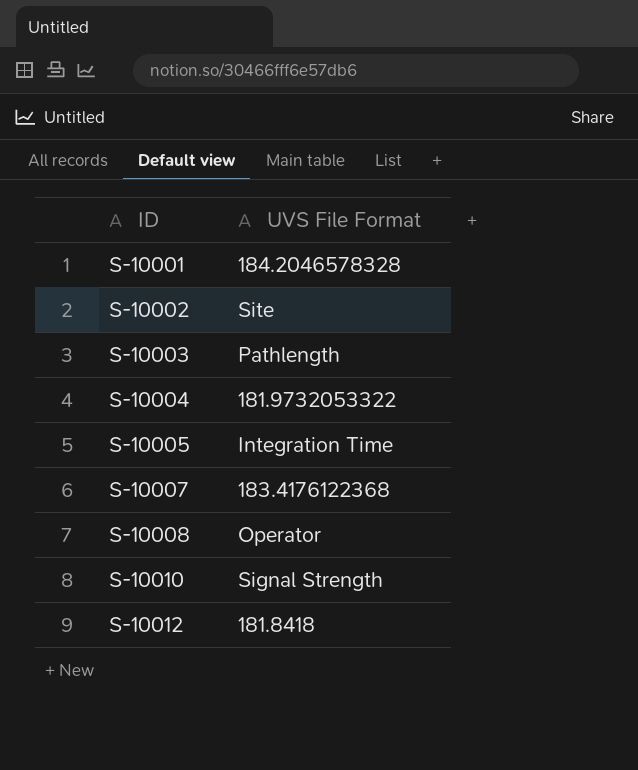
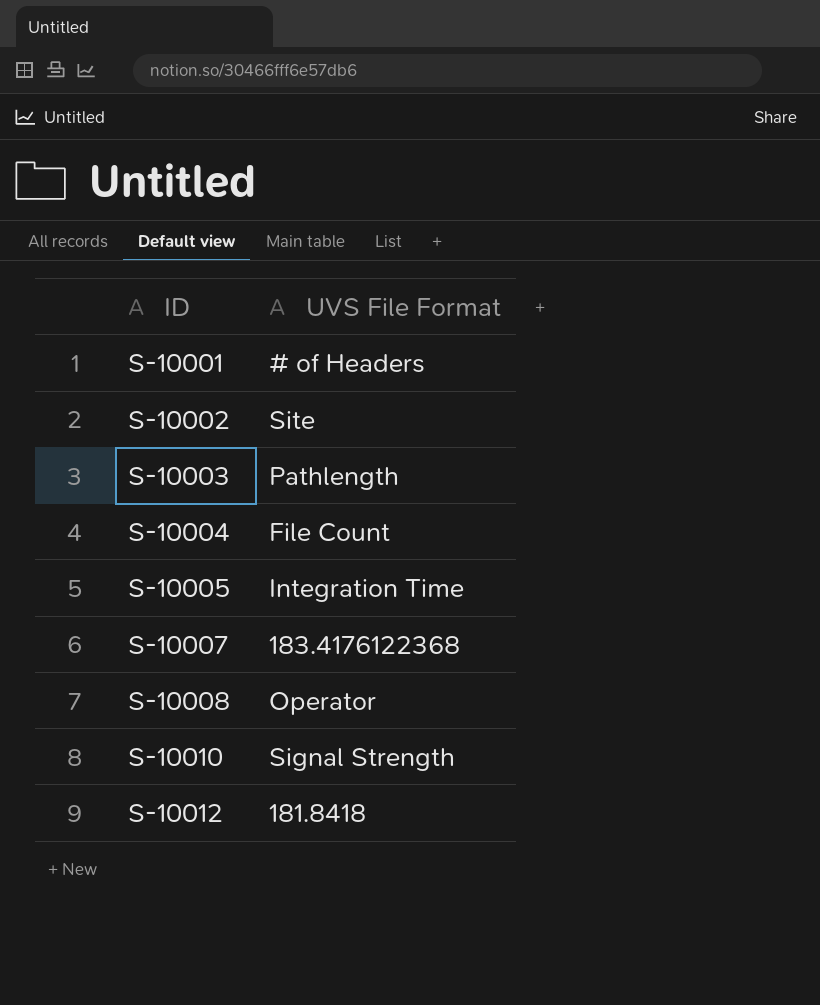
S-10001 | UVS File Format: 184.2046578328 -> # of Headers
S-10004 | UVS File Format: 181.9732053322 -> File Count

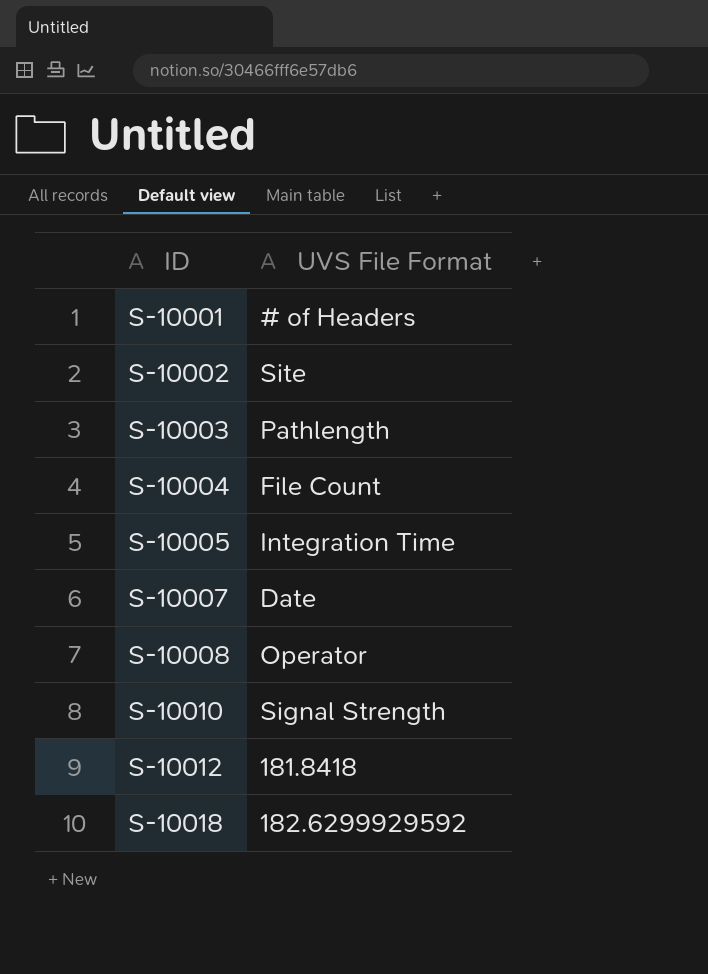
S-10007 | UVS File Format: 183.4176122368 -> Date
row S-10018: none -> 182.6299929592

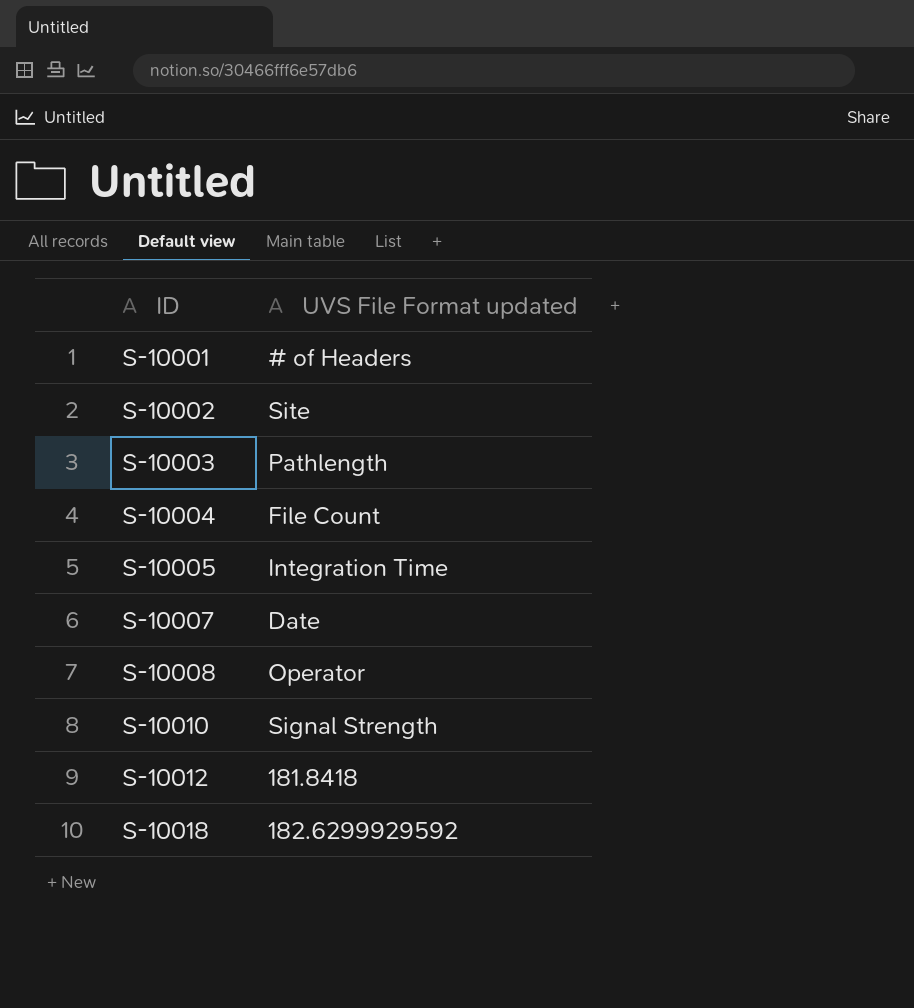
column name: UVS File Format -> UVS File Format updated

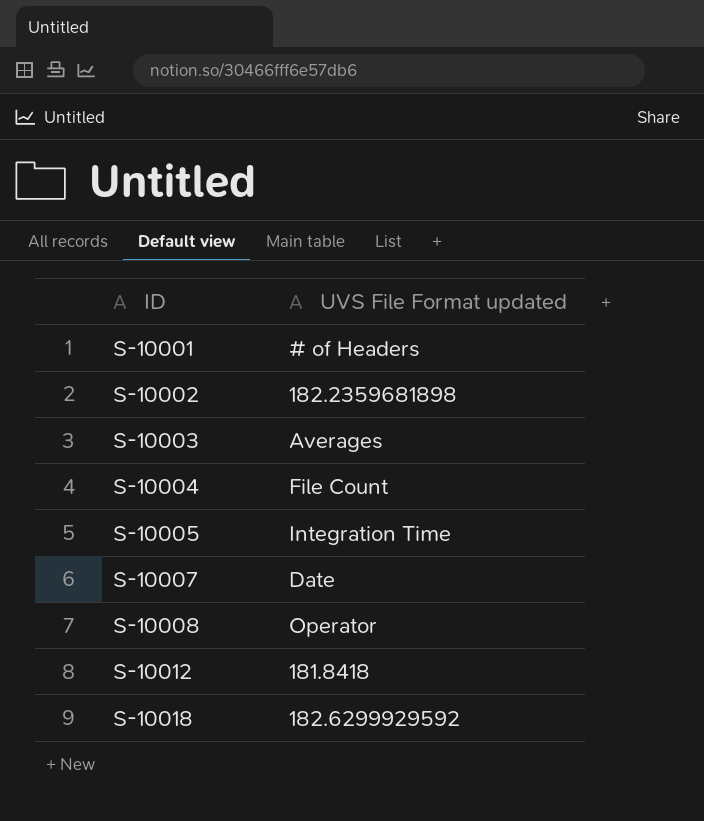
row S-10010: Signal Strength -> none
S-10002 | UVS File Format updated: Site -> 182.2359681898
S-10003 | UVS File Format updated: Pathlength -> Averages

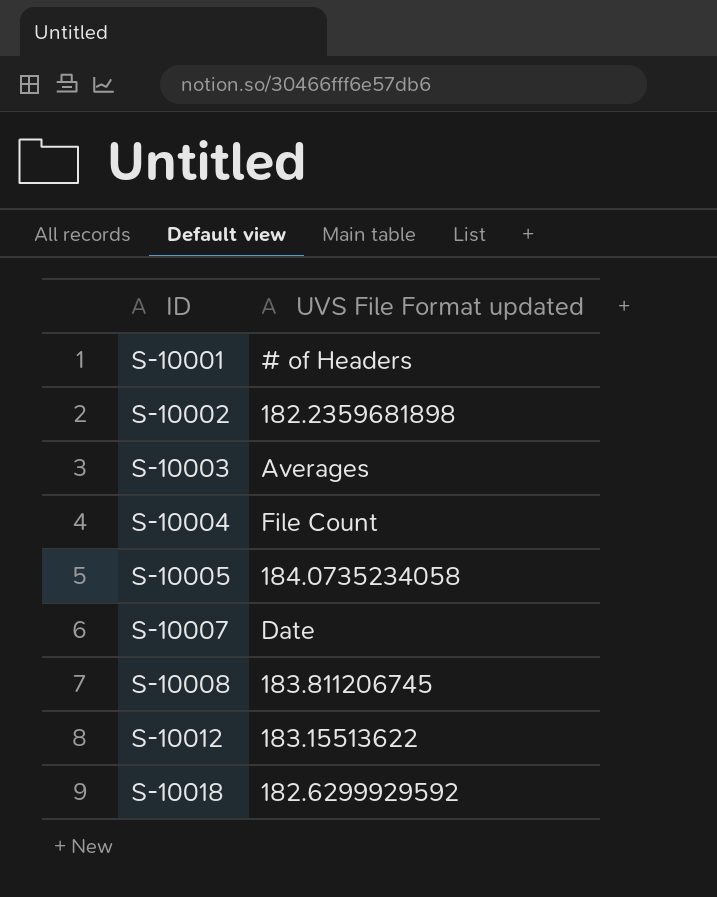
S-10005 | UVS File Format updated: Integration Time -> 184.0735234058
S-10008 | UVS File Format updated: Operator -> 183.811206745
S-10012 | UVS File Format updated: 181.8418 -> 183.15513622

